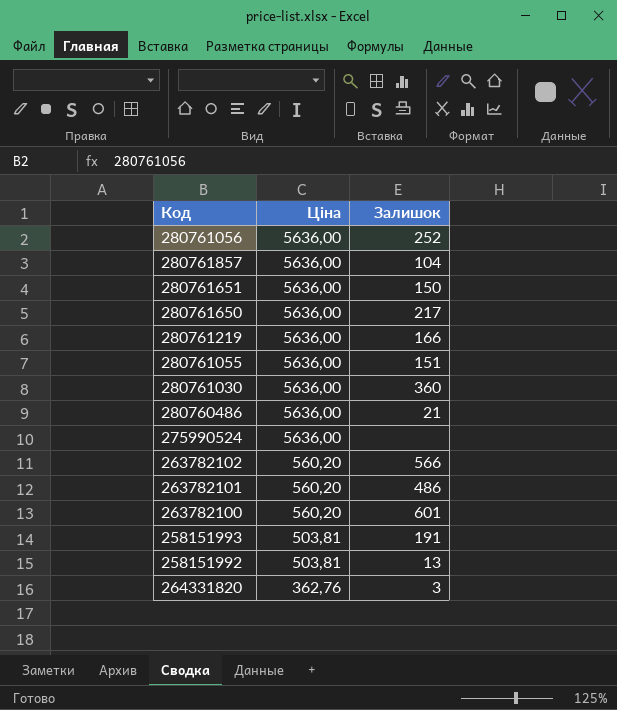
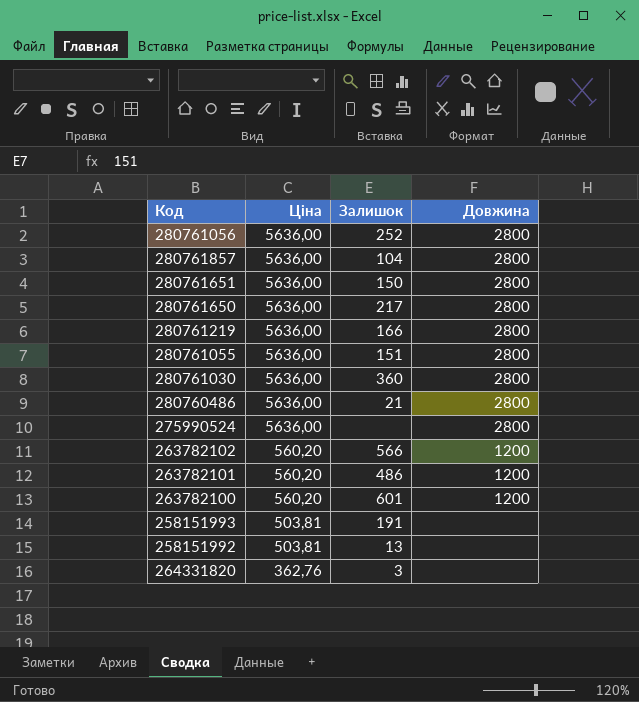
column Довжина | position: none -> 4

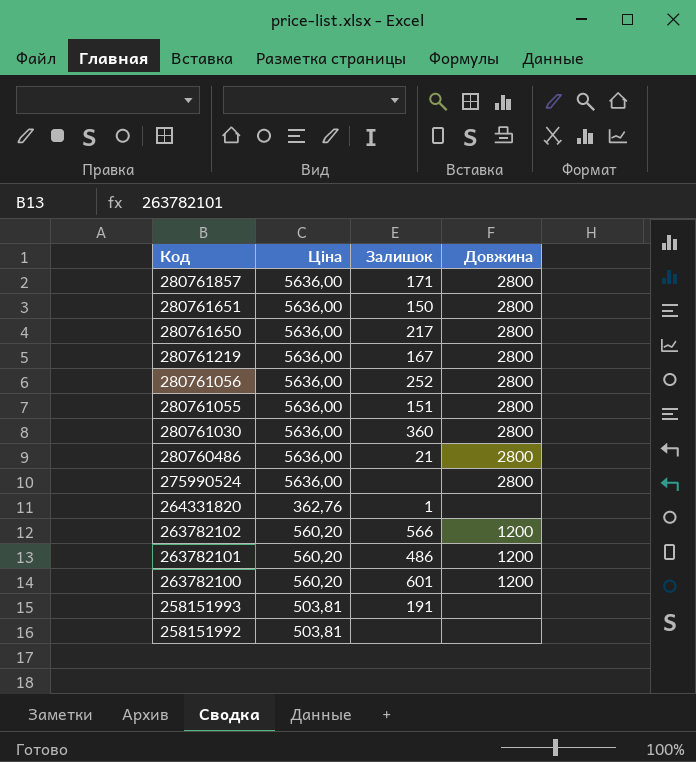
row order: Ціна descending -> Код descending
280761857 | Залишок: 104 -> 171
280761219 | Залишок: 166 -> 167
264331820 | Залишок: 3 -> 1
258151992 | Залишок: 13 -> none

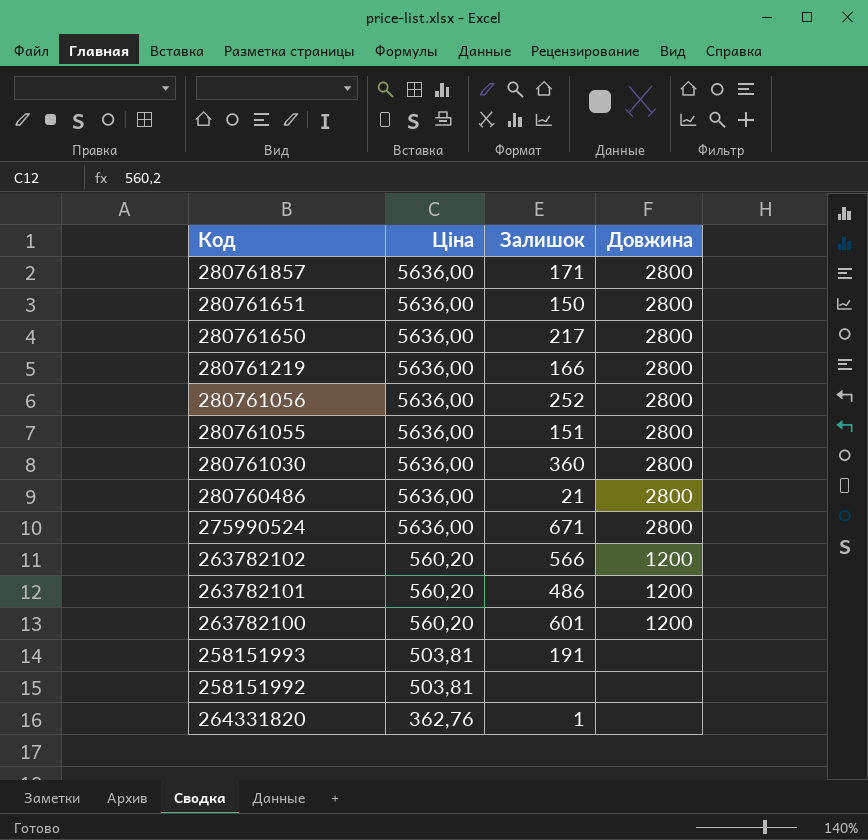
row order: Код descending -> Ціна descending
280761219 | Залишок: 167 -> 166
275990524 | Залишок: none -> 671

